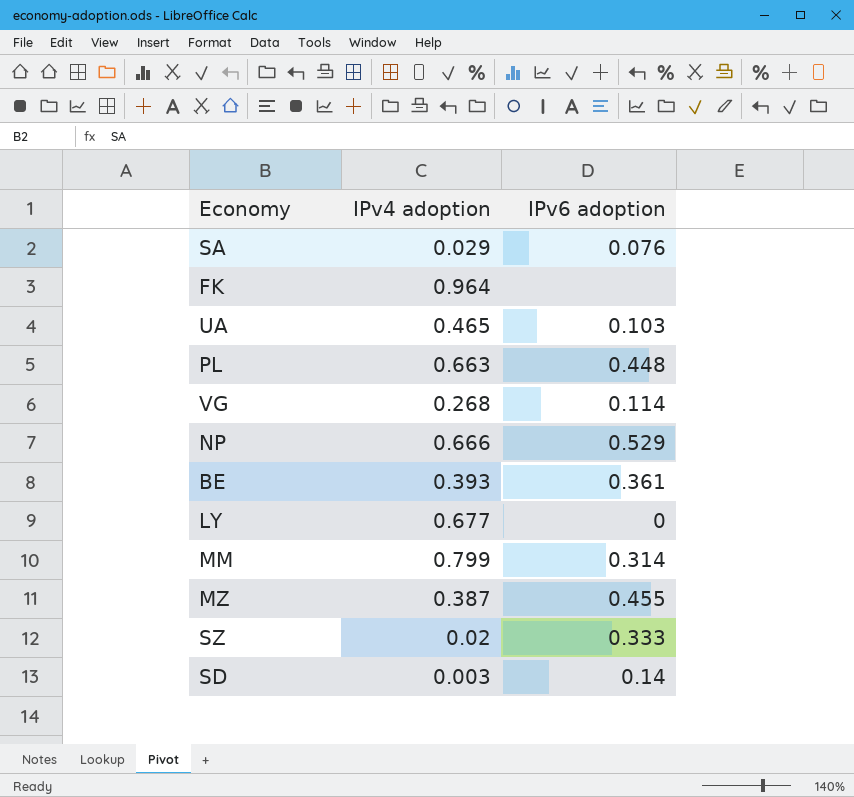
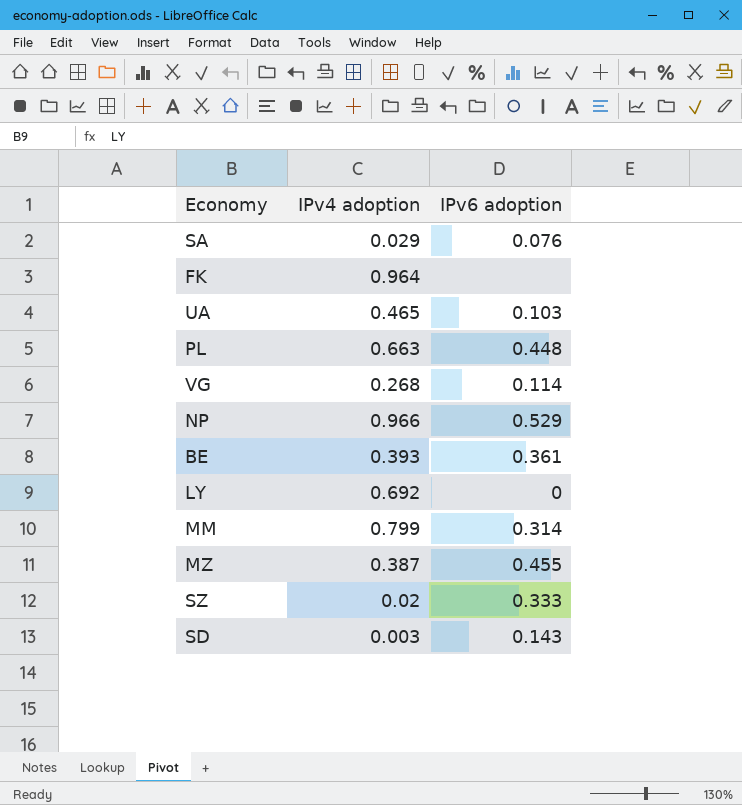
NP | IPv4 adoption: 0.666 -> 0.966
LY | IPv4 adoption: 0.677 -> 0.692
SD | IPv6 adoption: 0.14 -> 0.143

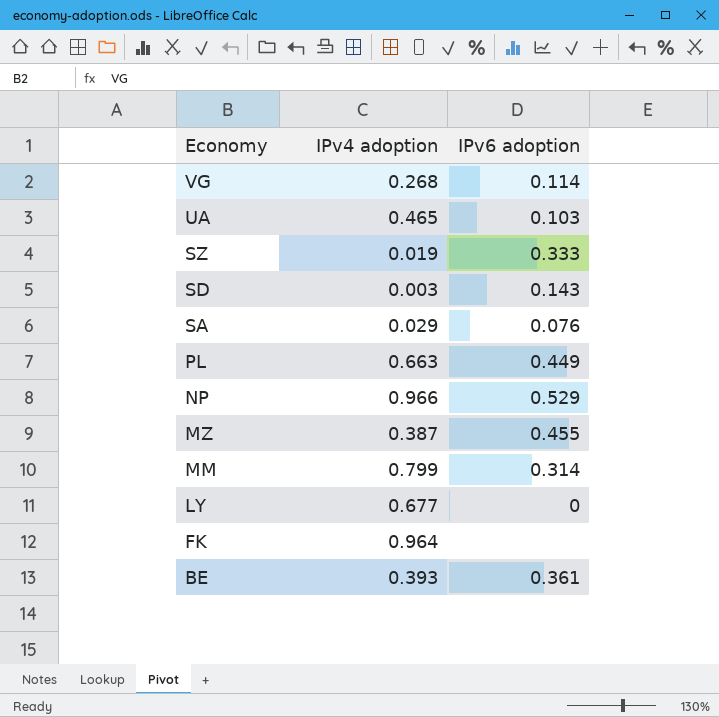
row order: none -> Economy descending
SZ | IPv4 adoption: 0.02 -> 0.019
PL | IPv6 adoption: 0.448 -> 0.449
LY | IPv4 adoption: 0.692 -> 0.677

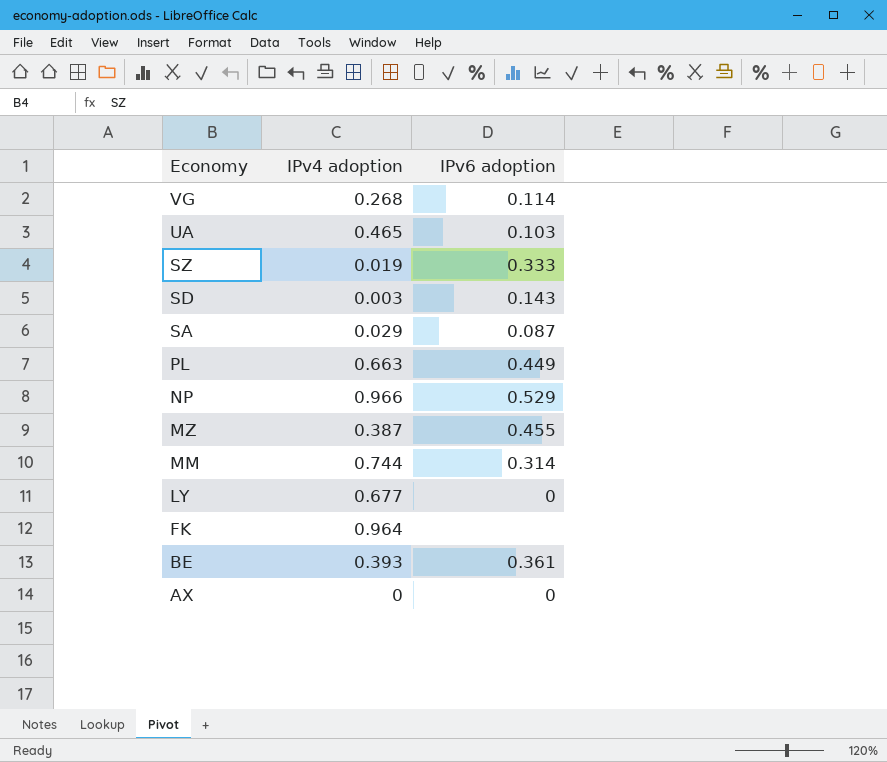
SA | IPv6 adoption: 0.076 -> 0.087
MM | IPv4 adoption: 0.799 -> 0.744
row AX: none -> 0 | 0

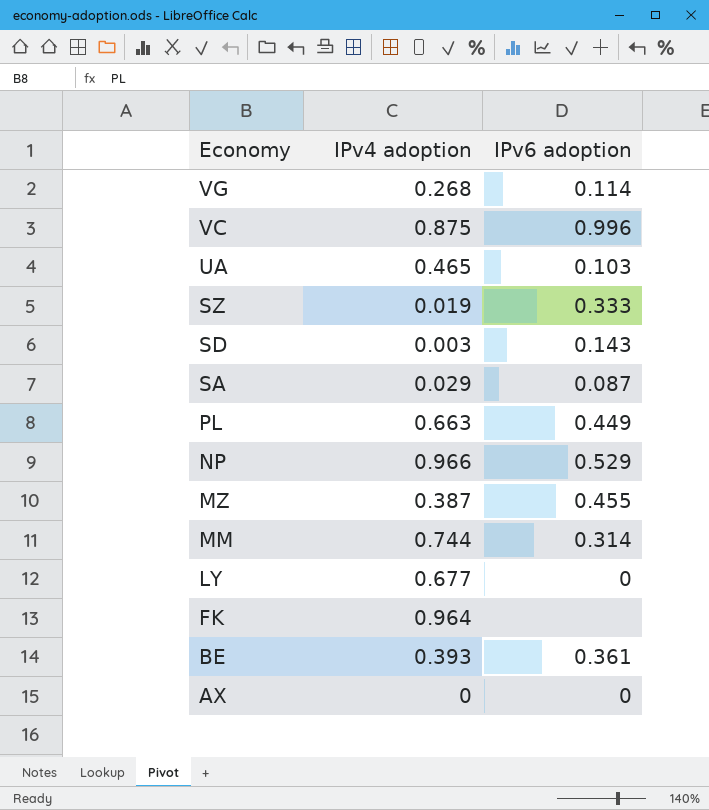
row VC: none -> 0.875 | 0.996

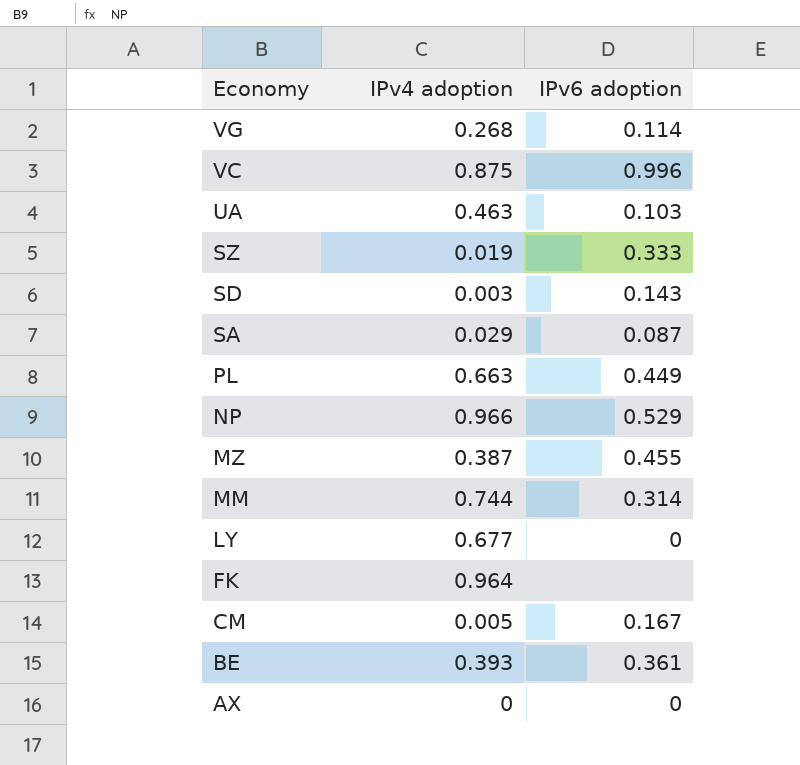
UA | IPv4 adoption: 0.465 -> 0.463
row CM: none -> 0.005 | 0.167

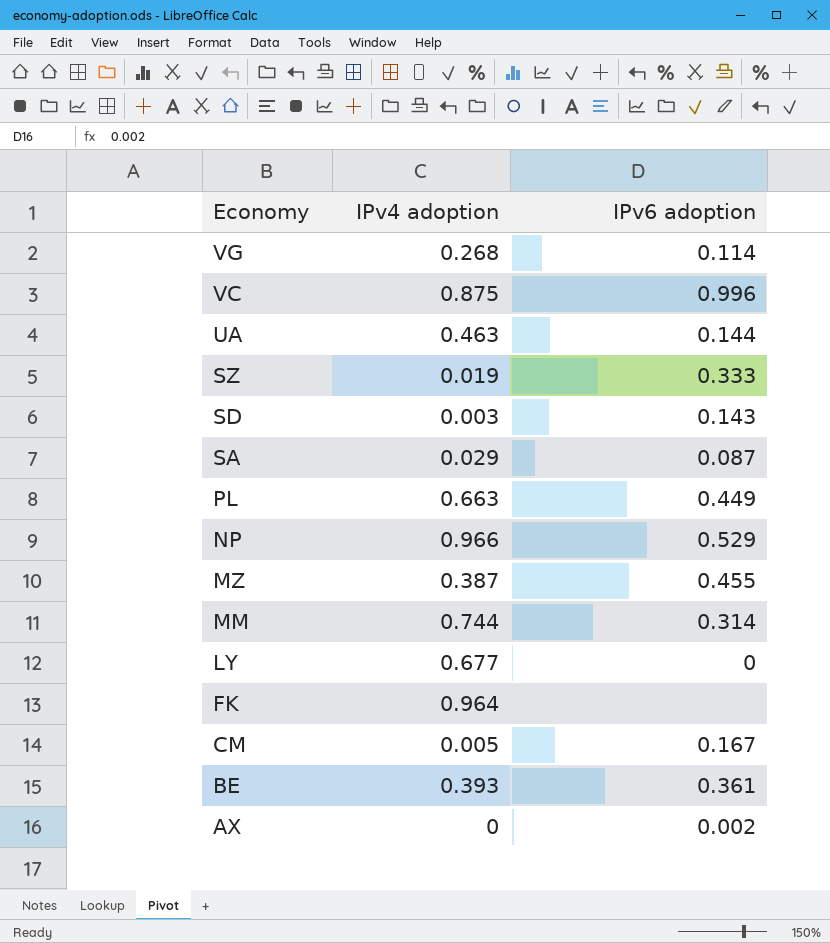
UA | IPv6 adoption: 0.103 -> 0.144
AX | IPv6 adoption: 0 -> 0.002

